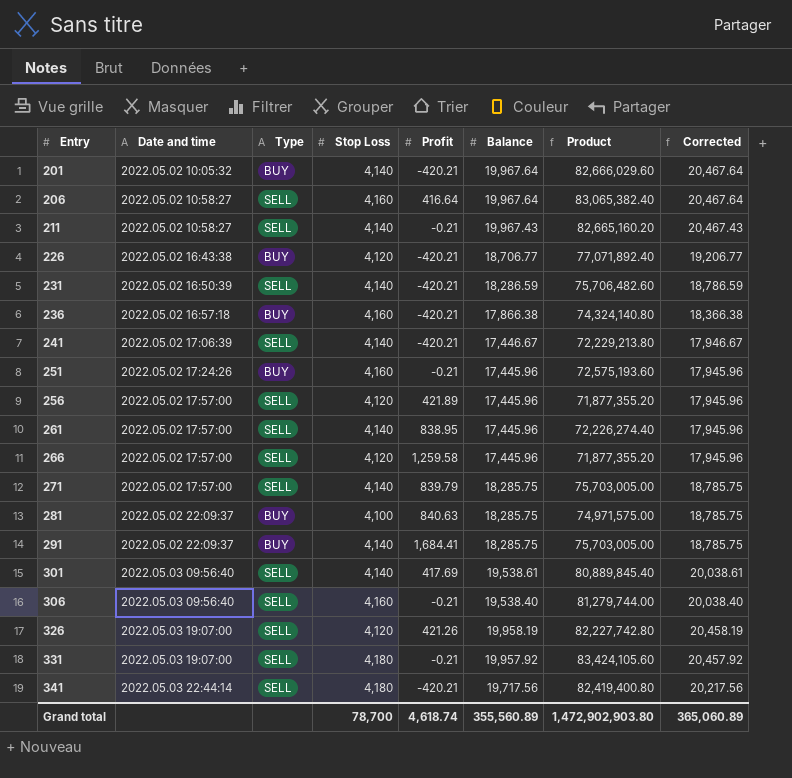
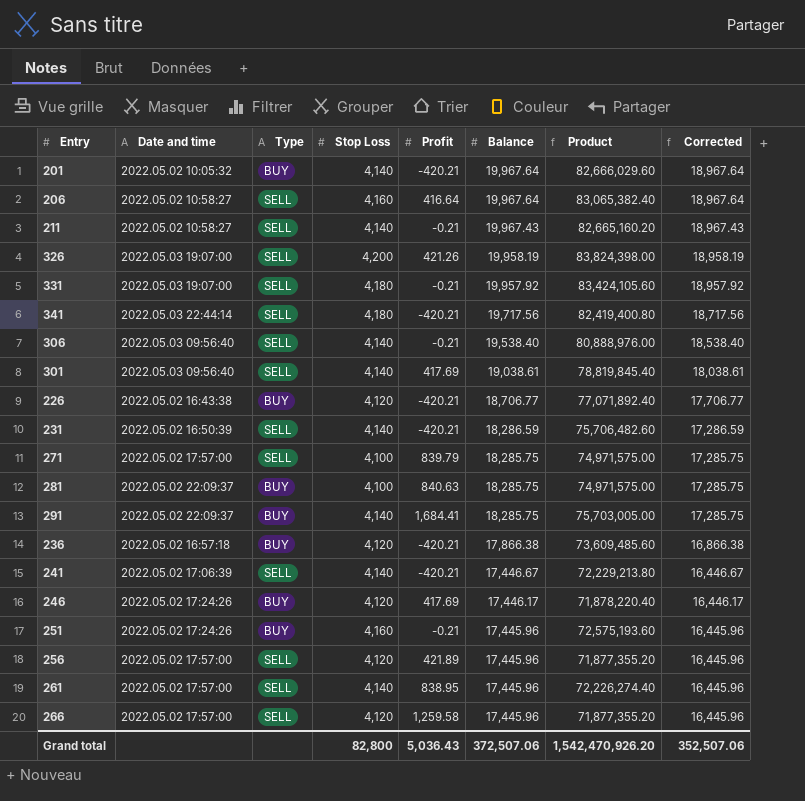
row order: Entry ascending -> Balance descending
column Corrected | formula: [Balance] + 500 -> [Balance] - 1000
326 | Stop Loss: 4,120 -> 4,200
326 | Product: 82,227,742.80 -> 83,824,398.00
306 | Stop Loss: 4,160 -> 4,140
306 | Product: 81,279,744.00 -> 80,888,976.00
301 | Balance: 19,538.61 -> 19,038.61
301 | Product: 80,889,845.40 -> 78,819,845.40
271 | Stop Loss: 4,140 -> 4,100
271 | Product: 75,703,005.00 -> 74,971,575.00
236 | Stop Loss: 4,160 -> 4,120
236 | Product: 74,324,140.80 -> 73,609,485.60
row 246: none -> 2022.05.02 17:24:26 | BUY | 4,120 | 417.69 | 17,446.17 | 71,878,220.40 | 16,446.17
Grand total | Stop Loss: 78,700 -> 82,800
Grand total | Profit: 4,618.74 -> 5,036.43
Grand total | Balance: 355,560.89 -> 372,507.06
Grand total | Product: 1,472,902,903.80 -> 1,542,470,926.20
Grand total | Corrected: 365,060.89 -> 352,507.06

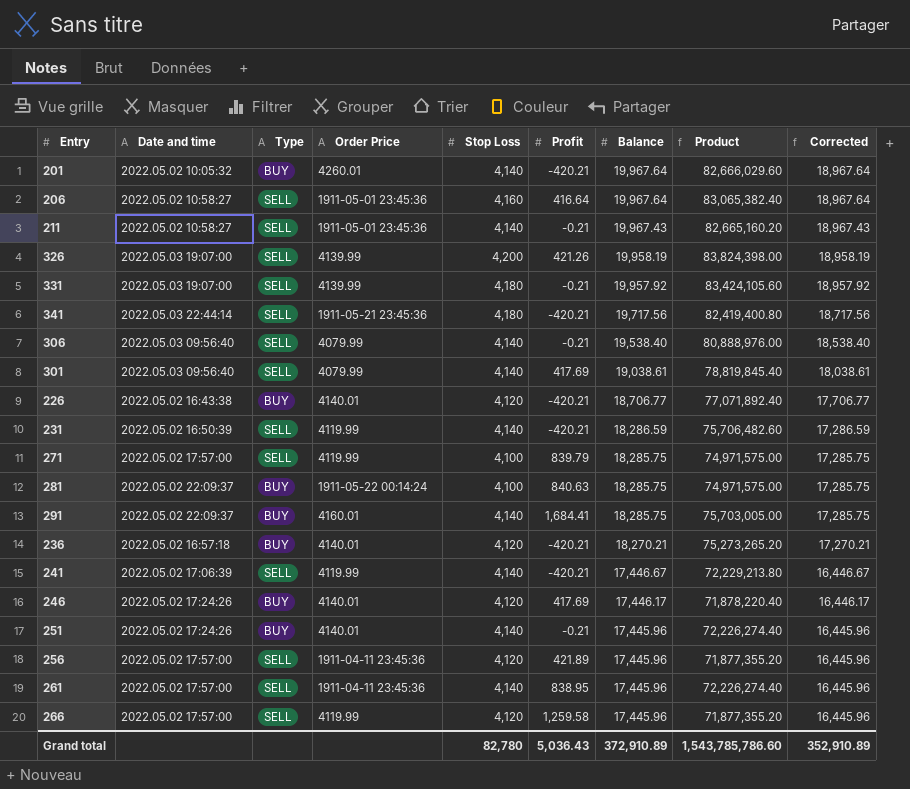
column Order Price | position: none -> 4
236 | Balance: 17,866.38 -> 18,270.21
236 | Product: 73,609,485.60 -> 75,273,265.20
236 | Corrected: 16,866.38 -> 17,270.21
251 | Stop Loss: 4,160 -> 4,140
251 | Product: 72,575,193.60 -> 72,226,274.40
Grand total | Stop Loss: 82,800 -> 82,780
Grand total | Balance: 372,507.06 -> 372,910.89
Grand total | Product: 1,542,470,926.20 -> 1,543,785,786.60
Grand total | Corrected: 352,507.06 -> 352,910.89

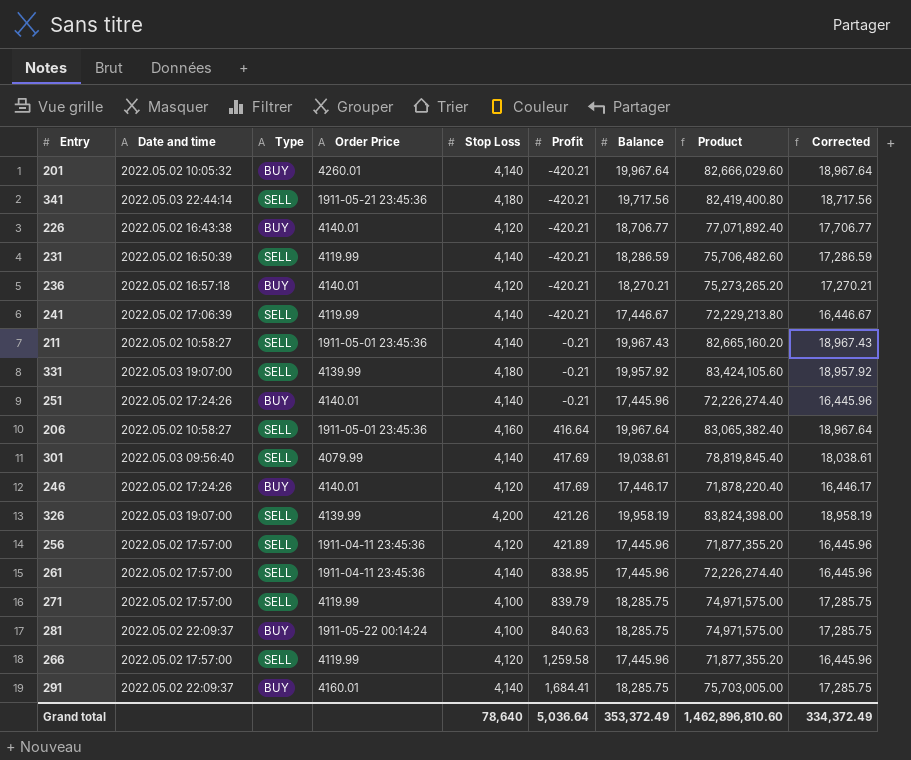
row order: Balance descending -> Profit ascending
row 306: 2022.05.03 09:56:40 | SELL | 4079.99 | 4,140 | -0.21 | 19,538.40 | 80,888,976.00 | 18,538.40 -> none
Grand total | Stop Loss: 82,780 -> 78,640
Grand total | Profit: 5,036.43 -> 5,036.64
Grand total | Balance: 372,910.89 -> 353,372.49
Grand total | Product: 1,543,785,786.60 -> 1,462,896,810.60
Grand total | Corrected: 352,910.89 -> 334,372.49

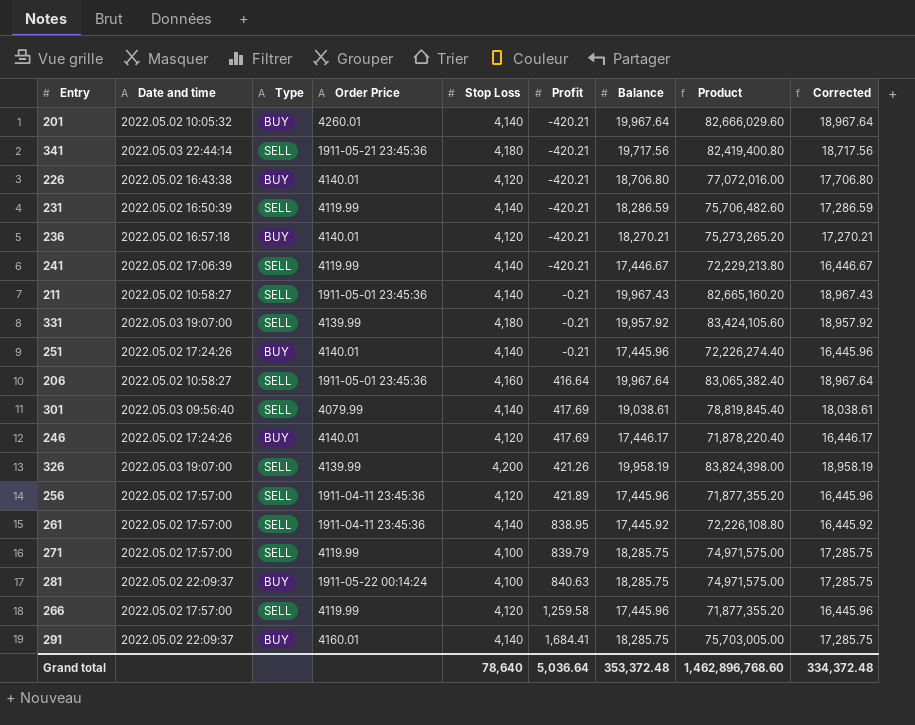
226 | Balance: 18,706.77 -> 18,706.80
226 | Product: 77,071,892.40 -> 77,072,016.00
226 | Corrected: 17,706.77 -> 17,706.80
261 | Balance: 17,445.96 -> 17,445.92
261 | Product: 72,226,274.40 -> 72,226,108.80
261 | Corrected: 16,445.96 -> 16,445.92
Grand total | Balance: 353,372.49 -> 353,372.48
Grand total | Product: 1,462,896,810.60 -> 1,462,896,768.60
Grand total | Corrected: 334,372.49 -> 334,372.48

